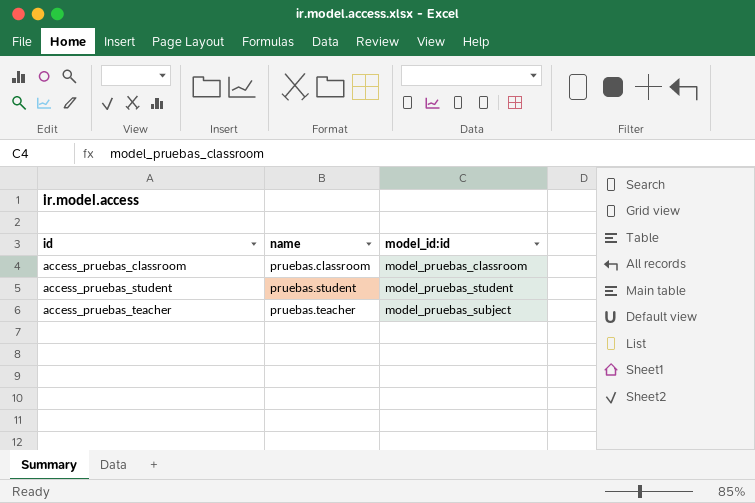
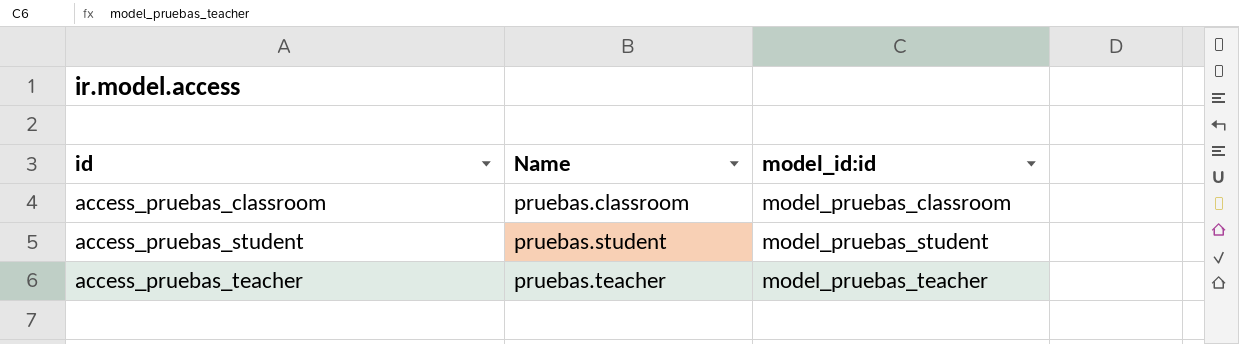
column name: name -> Name
access_pruebas_teacher | model_id:id: model_pruebas_subject -> model_pruebas_teacher

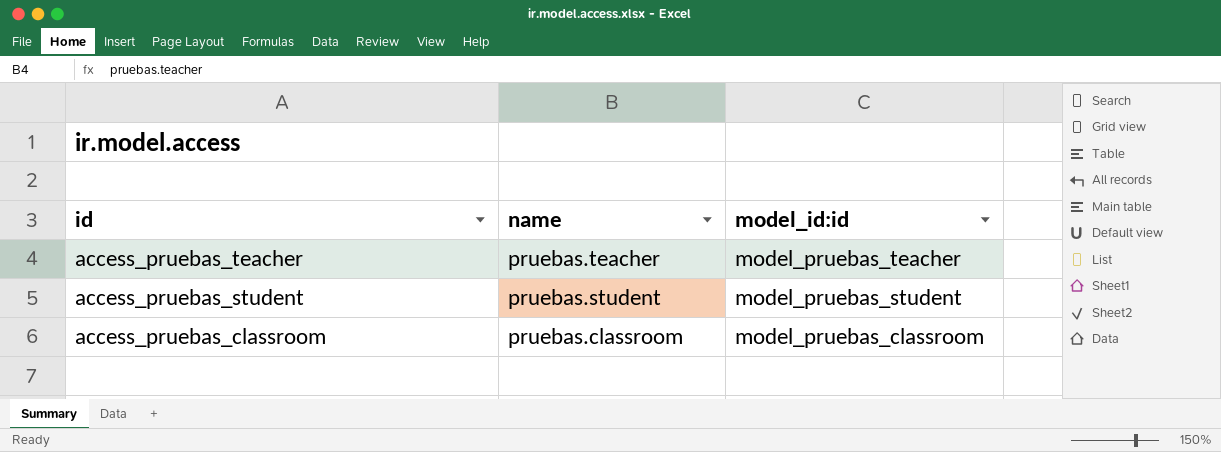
row order: id ascending -> id descending
column name: Name -> name

